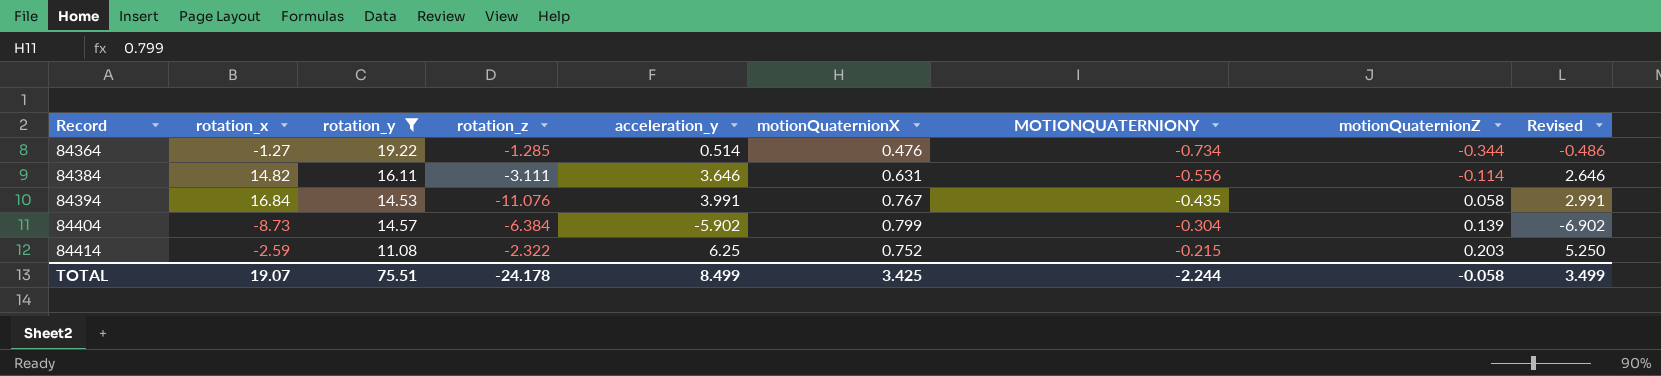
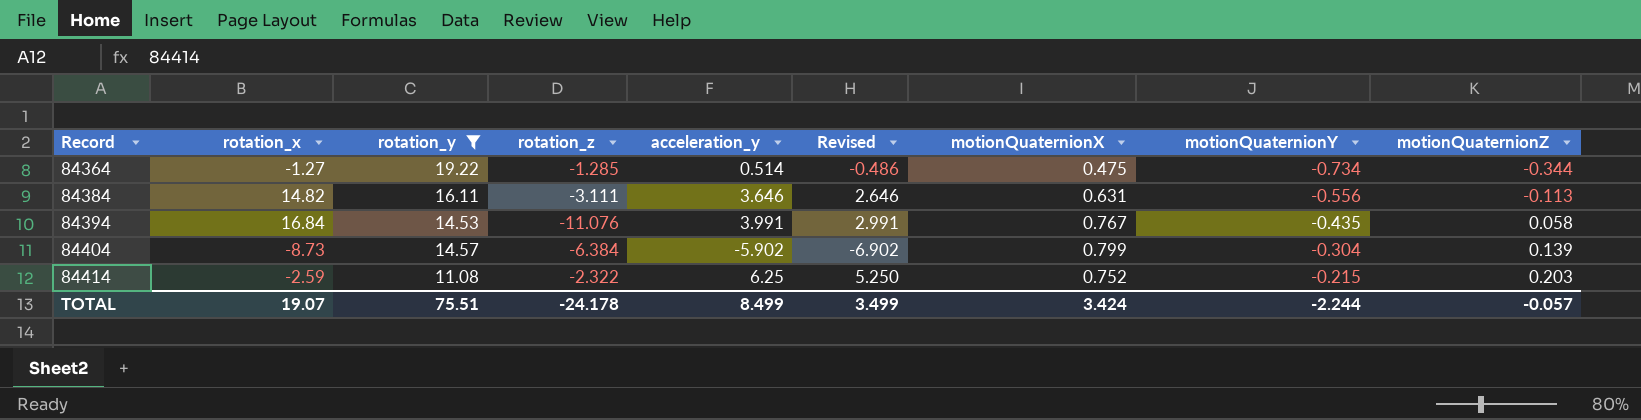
column Revised | position: 9 -> 6
column name: MOTIONQUATERNIONY -> motionQuaternionY
84364 | motionQuaternionX: 0.476 -> 0.475
84384 | motionQuaternionZ: -0.114 -> -0.113
TOTAL | motionQuaternionX: 3.425 -> 3.424
TOTAL | motionQuaternionZ: -0.058 -> -0.057

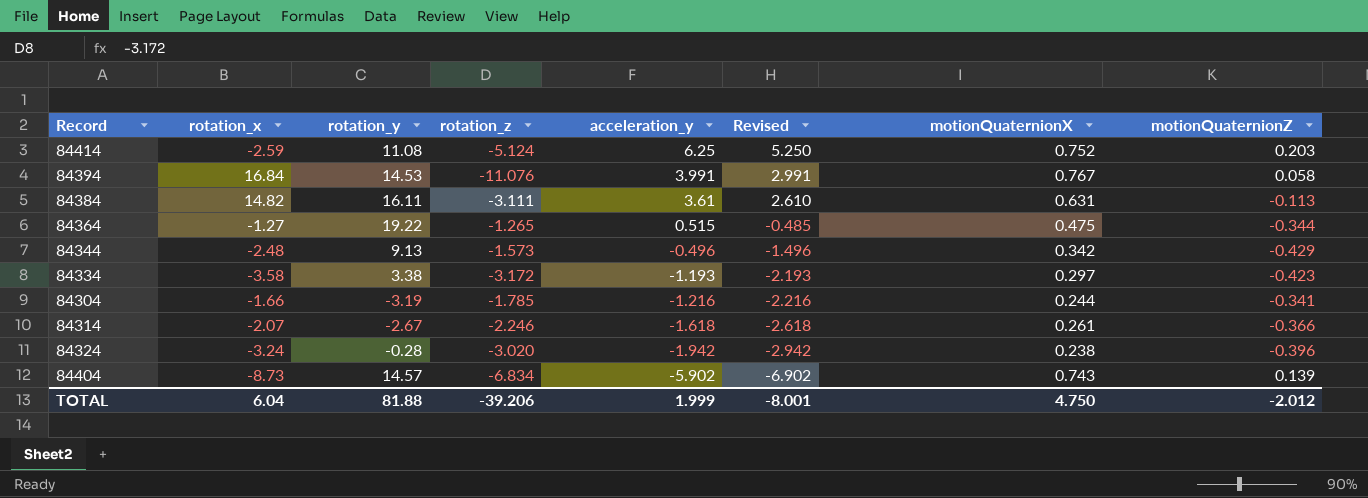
filter: rotation_y >= 11.08 -> none
row order: Record ascending -> acceleration_y descending
column motionQuaternionY | position: 8 -> none
84414 | rotation_z: -2.322 -> -5.124
84384 | acceleration_y: 3.646 -> 3.61
84384 | Revised: 2.646 -> 2.610
84364 | rotation_z: -1.285 -> -1.265
84364 | acceleration_y: 0.514 -> 0.515
84364 | Revised: -0.486 -> -0.485
84404 | rotation_z: -6.384 -> -6.834
84404 | motionQuaternionX: 0.799 -> 0.743
TOTAL | rotation_x: 19.07 -> 6.04
TOTAL | rotation_y: 75.51 -> 81.88
TOTAL | rotation_z: -24.178 -> -39.206
TOTAL | acceleration_y: 8.499 -> 1.999
TOTAL | Revised: 3.499 -> -8.001
TOTAL | motionQuaternionX: 3.424 -> 4.750
TOTAL | motionQuaternionZ: -0.057 -> -2.012

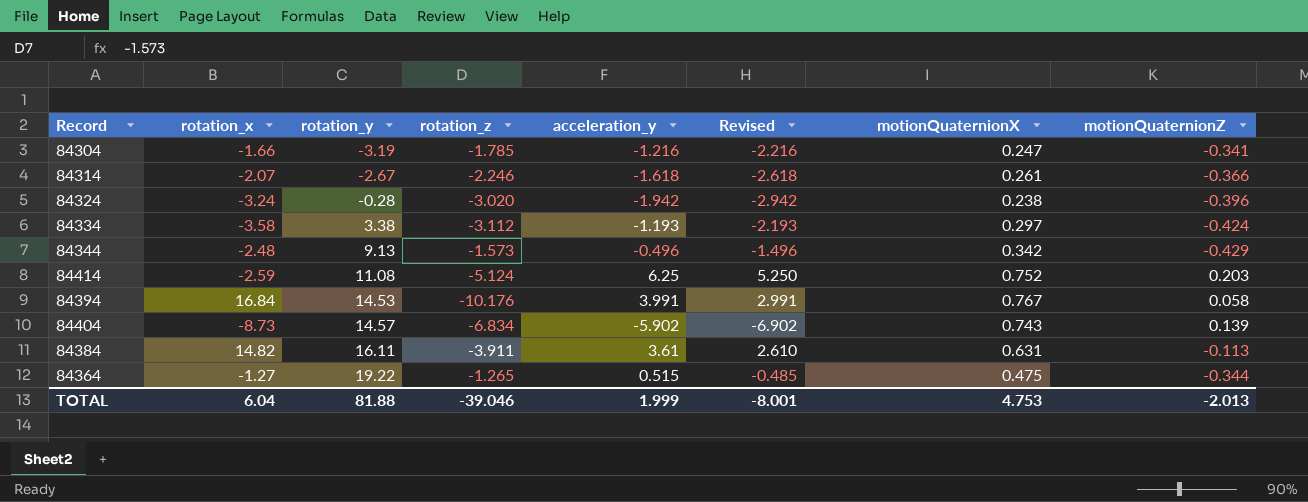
row order: acceleration_y descending -> rotation_y ascending
84304 | motionQuaternionX: 0.244 -> 0.247
84334 | rotation_z: -3.172 -> -3.112
84334 | motionQuaternionZ: -0.423 -> -0.424
84394 | rotation_z: -11.076 -> -10.176
84384 | rotation_z: -3.111 -> -3.911
TOTAL | rotation_z: -39.206 -> -39.046
TOTAL | motionQuaternionX: 4.750 -> 4.753
TOTAL | motionQuaternionZ: -2.012 -> -2.013

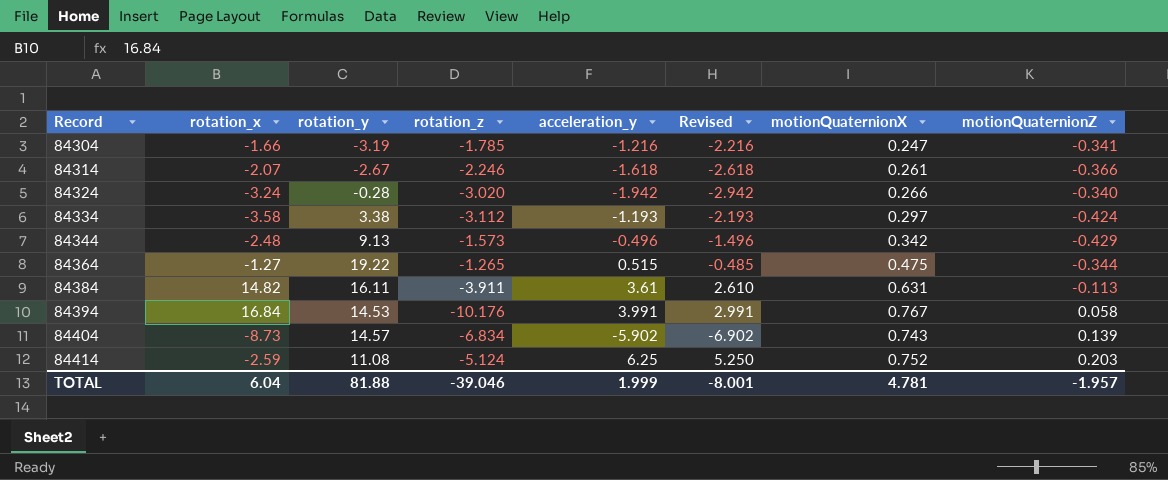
row order: rotation_y ascending -> Record ascending
84324 | motionQuaternionX: 0.238 -> 0.266
84324 | motionQuaternionZ: -0.396 -> -0.340
TOTAL | motionQuaternionX: 4.753 -> 4.781
TOTAL | motionQuaternionZ: -2.013 -> -1.957

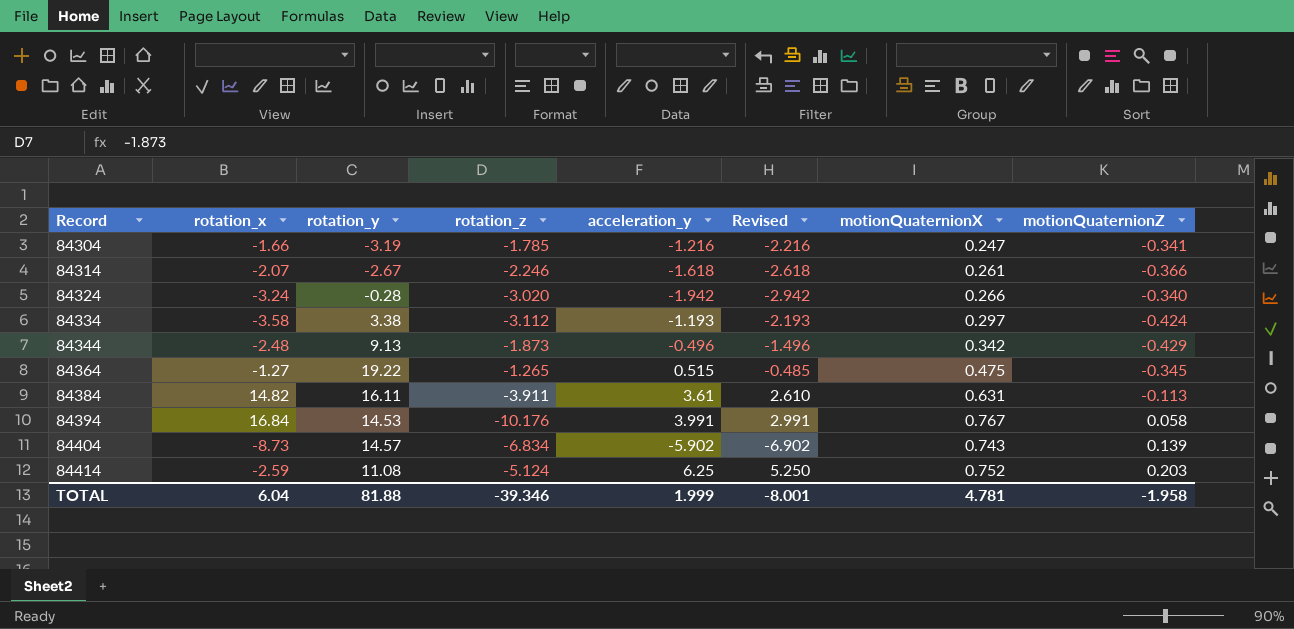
84344 | rotation_z: -1.573 -> -1.873
84364 | motionQuaternionZ: -0.344 -> -0.345
TOTAL | rotation_z: -39.046 -> -39.346
TOTAL | motionQuaternionZ: -1.957 -> -1.958

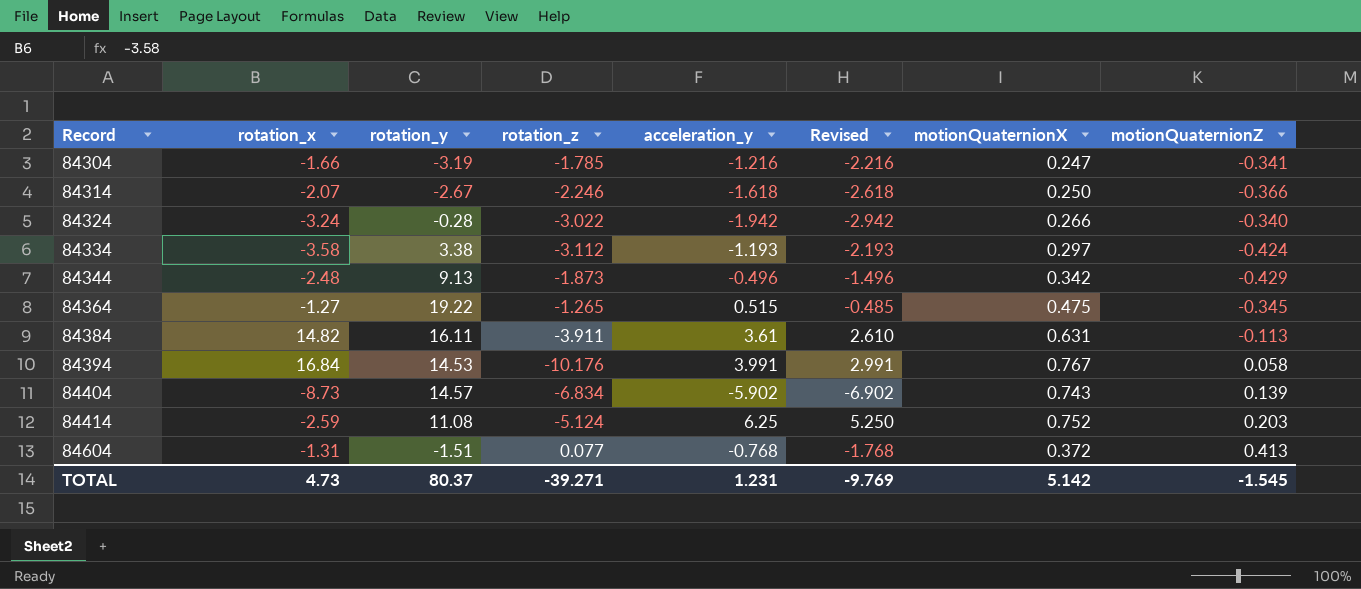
84314 | motionQuaternionX: 0.261 -> 0.250
84324 | rotation_z: -3.020 -> -3.022
row 84604: none -> -1.31 | -1.51 | 0.077 | -0.768 | -1.768 | 0.372 | 0.413
TOTAL | rotation_x: 6.04 -> 4.73
TOTAL | rotation_y: 81.88 -> 80.37
TOTAL | rotation_z: -39.346 -> -39.271
TOTAL | acceleration_y: 1.999 -> 1.231
TOTAL | Revised: -8.001 -> -9.769
TOTAL | motionQuaternionX: 4.781 -> 5.142
TOTAL | motionQuaternionZ: -1.958 -> -1.545

